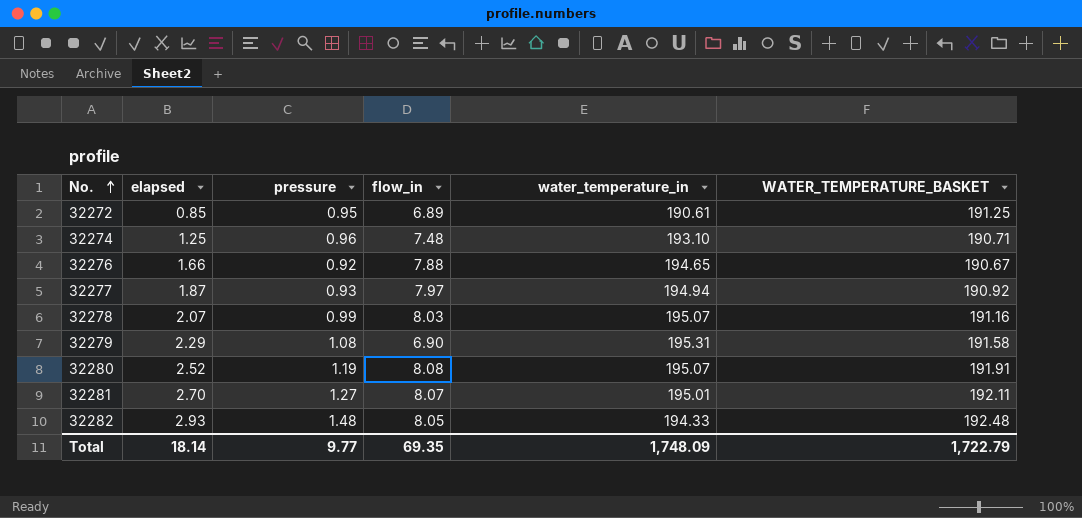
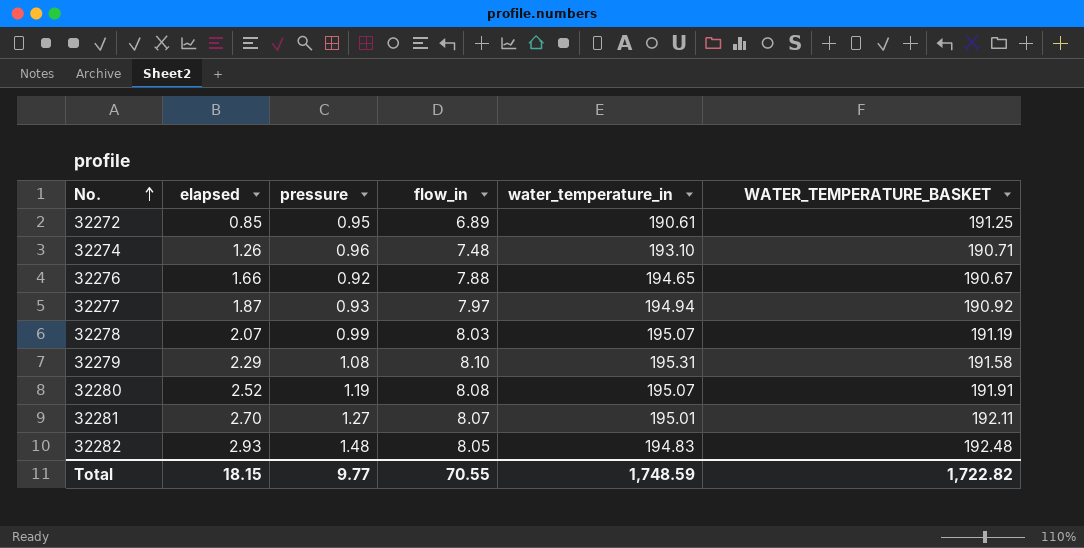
32274 | elapsed: 1.25 -> 1.26
32278 | WATER_TEMPERATURE_BASKET: 191.16 -> 191.19
32279 | flow_in: 6.90 -> 8.10
32282 | water_temperature_in: 194.33 -> 194.83
Total | elapsed: 18.14 -> 18.15
Total | flow_in: 69.35 -> 70.55
Total | water_temperature_in: 1,748.09 -> 1,748.59
Total | WATER_TEMPERATURE_BASKET: 1,722.79 -> 1,722.82

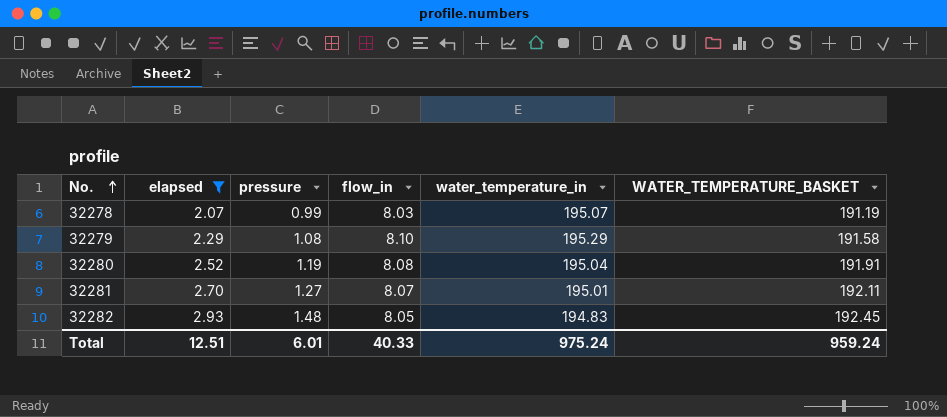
filter: none -> elapsed >= 2.07
32279 | water_temperature_in: 195.31 -> 195.29
32280 | water_temperature_in: 195.07 -> 195.04
32282 | WATER_TEMPERATURE_BASKET: 192.48 -> 192.45
Total | elapsed: 18.15 -> 12.51
Total | pressure: 9.77 -> 6.01
Total | flow_in: 70.55 -> 40.33
Total | water_temperature_in: 1,748.59 -> 975.24
Total | WATER_TEMPERATURE_BASKET: 1,722.82 -> 959.24

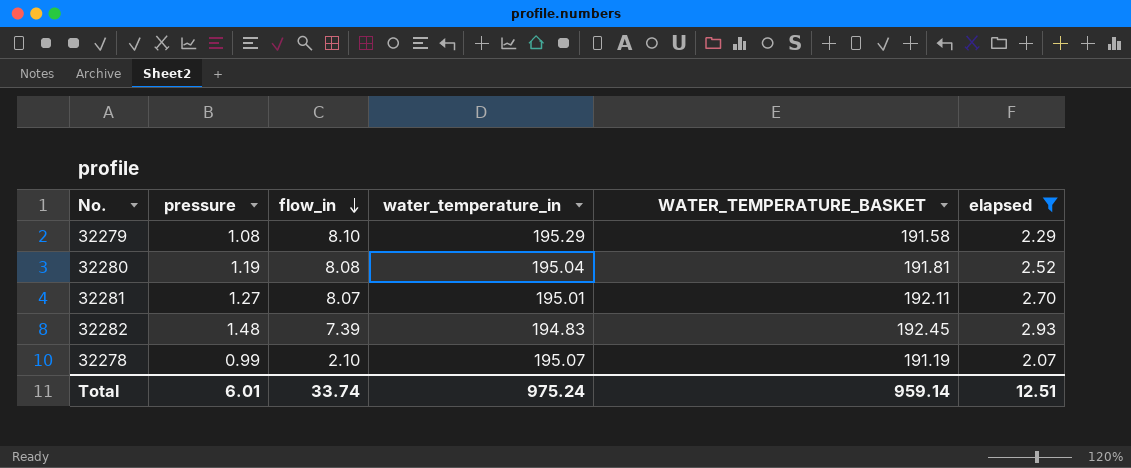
row order: No. ascending -> flow_in descending
column elapsed | position: 2 -> 6
32280 | WATER_TEMPERATURE_BASKET: 191.91 -> 191.81
32282 | flow_in: 8.05 -> 7.39
32278 | flow_in: 8.03 -> 2.10
Total | flow_in: 40.33 -> 33.74
Total | WATER_TEMPERATURE_BASKET: 959.24 -> 959.14

